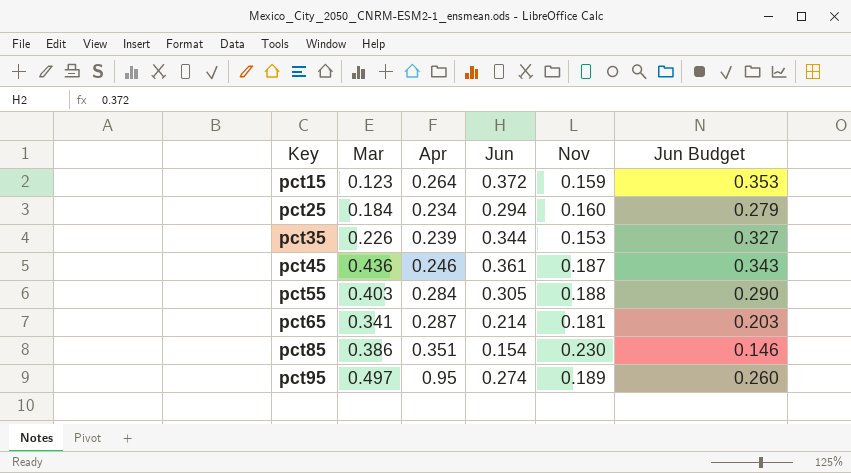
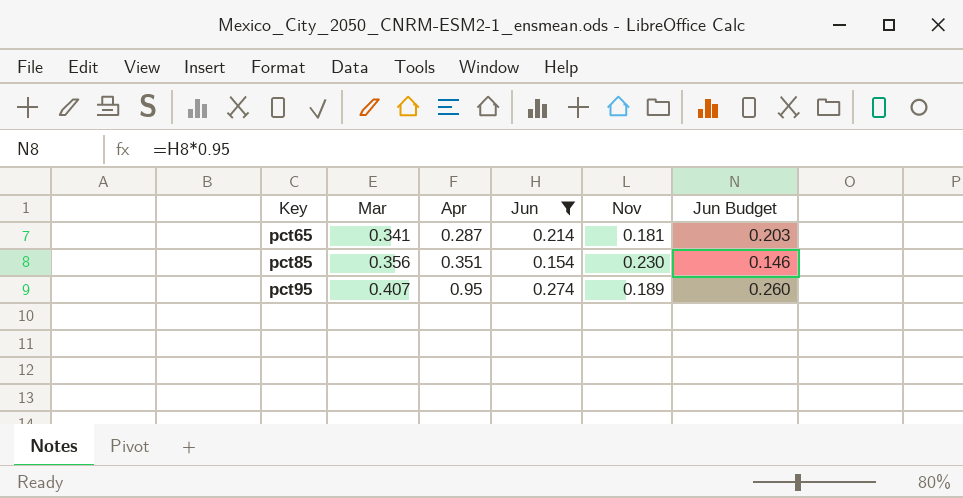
filter: none -> Jun <= 0.274
pct85 | Mar: 0.386 -> 0.356
pct95 | Mar: 0.497 -> 0.407

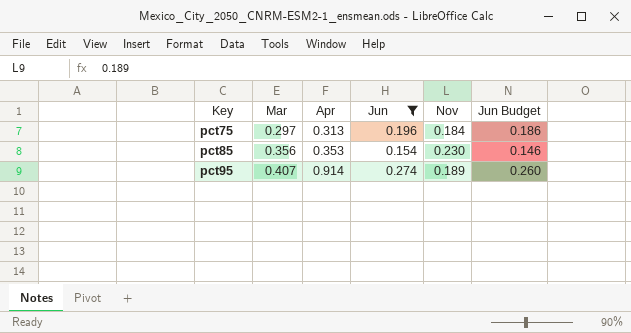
row pct65: 0.341 | 0.287 | 0.214 | 0.181 | 0.203 -> none
row pct75: none -> 0.297 | 0.313 | 0.196 | 0.184 | 0.186
pct85 | Apr: 0.351 -> 0.353
pct95 | Apr: 0.95 -> 0.914

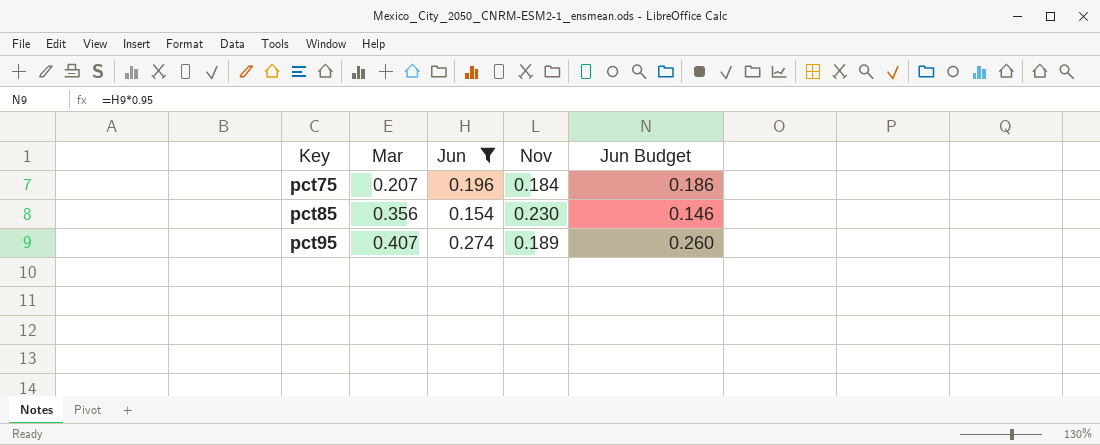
column Apr | position: 3 -> none
pct75 | Mar: 0.297 -> 0.207

